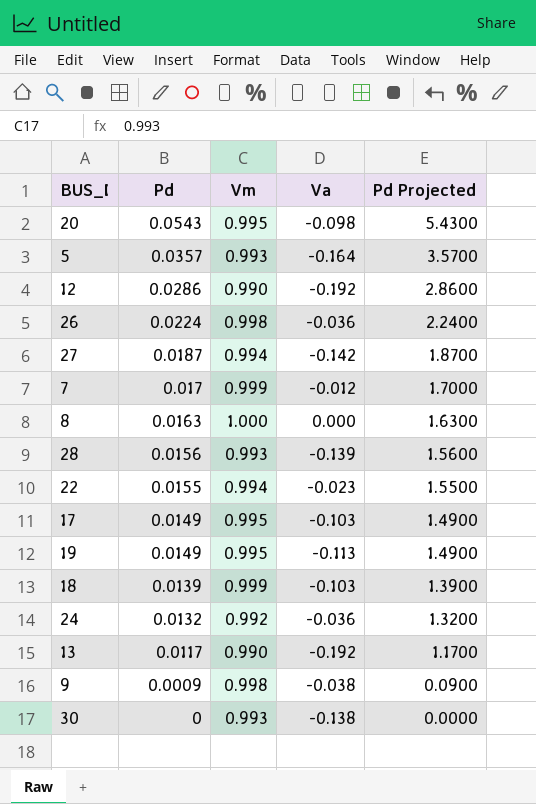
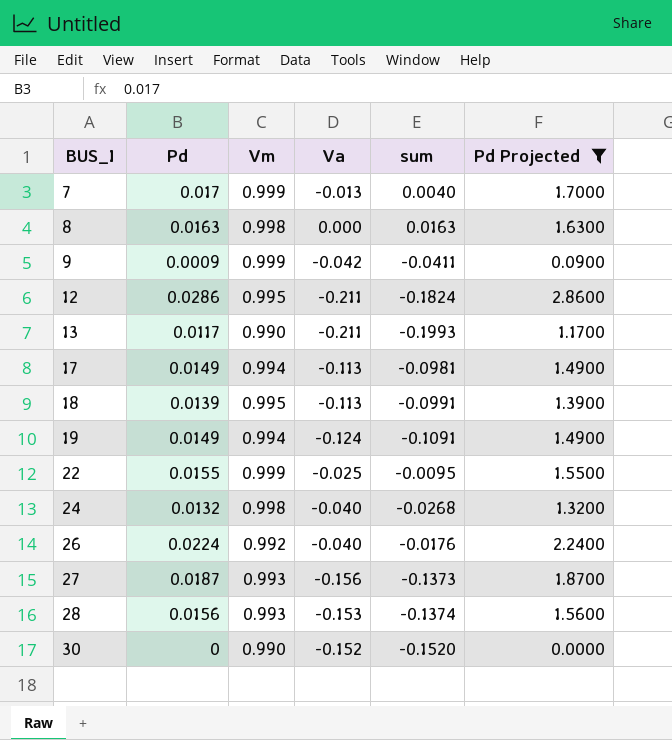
filter: none -> Pd Projected <= 2.8600
row order: Pd descending -> BUS_I ascending
column sum | formula: none -> [Pd] + [Va]
7 | Va: -0.012 -> -0.013
8 | Vm: 1.000 -> 0.998
9 | Vm: 0.998 -> 0.999
9 | Va: -0.038 -> -0.042
12 | Vm: 0.990 -> 0.995
12 | Va: -0.192 -> -0.211
13 | Va: -0.192 -> -0.211
17 | Vm: 0.995 -> 0.994
17 | Va: -0.103 -> -0.113
18 | Vm: 0.999 -> 0.995
18 | Va: -0.103 -> -0.113
19 | Vm: 0.995 -> 0.994
19 | Va: -0.113 -> -0.124
22 | Vm: 0.994 -> 0.999
22 | Va: -0.023 -> -0.025
24 | Vm: 0.992 -> 0.998
24 | Va: -0.036 -> -0.040
26 | Vm: 0.998 -> 0.992
26 | Va: -0.036 -> -0.040
27 | Vm: 0.994 -> 0.993
27 | Va: -0.142 -> -0.156
28 | Va: -0.139 -> -0.153
30 | Vm: 0.993 -> 0.990
30 | Va: -0.138 -> -0.152

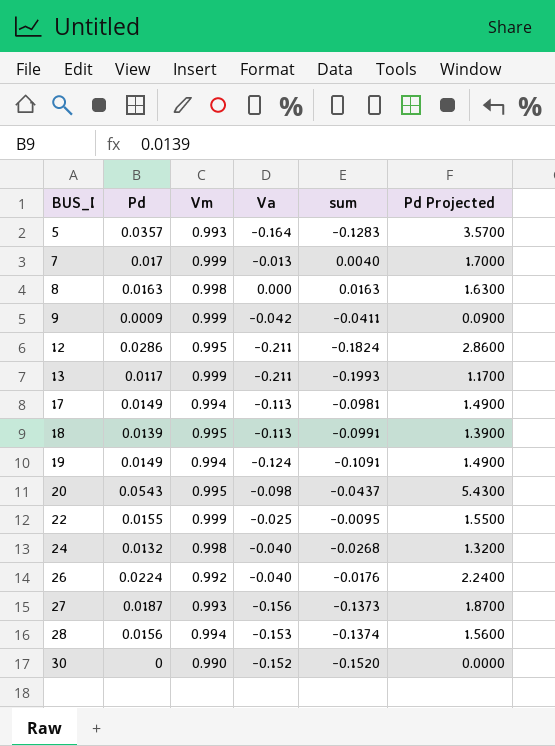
filter: Pd Projected <= 2.8600 -> none
13 | Vm: 0.990 -> 0.999
28 | Vm: 0.993 -> 0.994

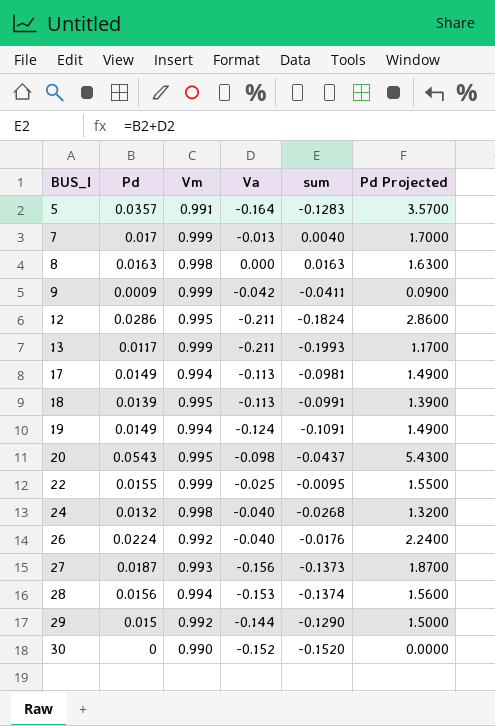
5 | Vm: 0.993 -> 0.991
row 29: none -> 0.015 | 0.992 | -0.144 | -0.1290 | 1.5000

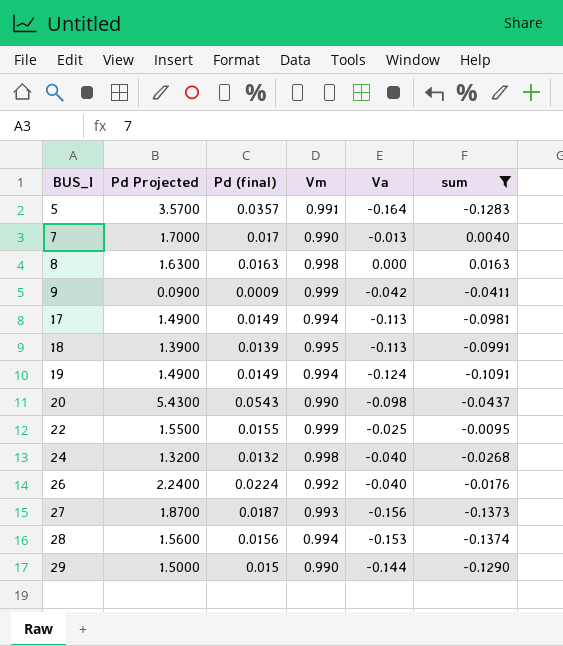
filter: none -> sum >= -0.1374
column Pd Projected | position: 6 -> 2
column name: Pd -> Pd (final)
7 | Vm: 0.999 -> 0.990
20 | Vm: 0.995 -> 0.990
29 | Vm: 0.992 -> 0.990

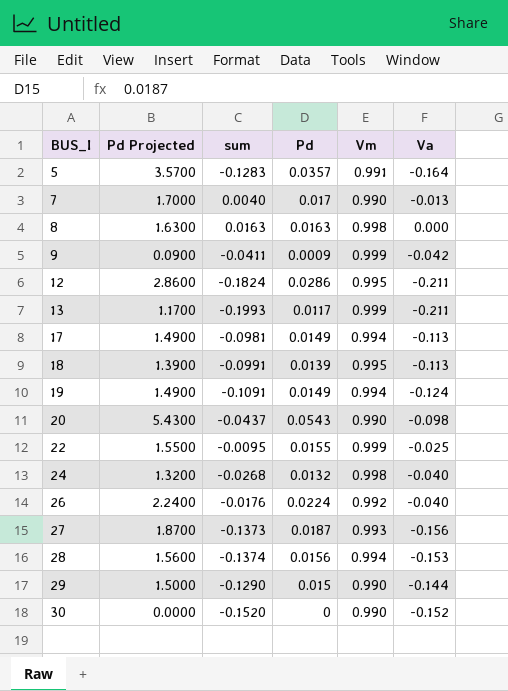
filter: sum >= -0.1374 -> none
column sum | position: 6 -> 3
column name: Pd (final) -> Pd

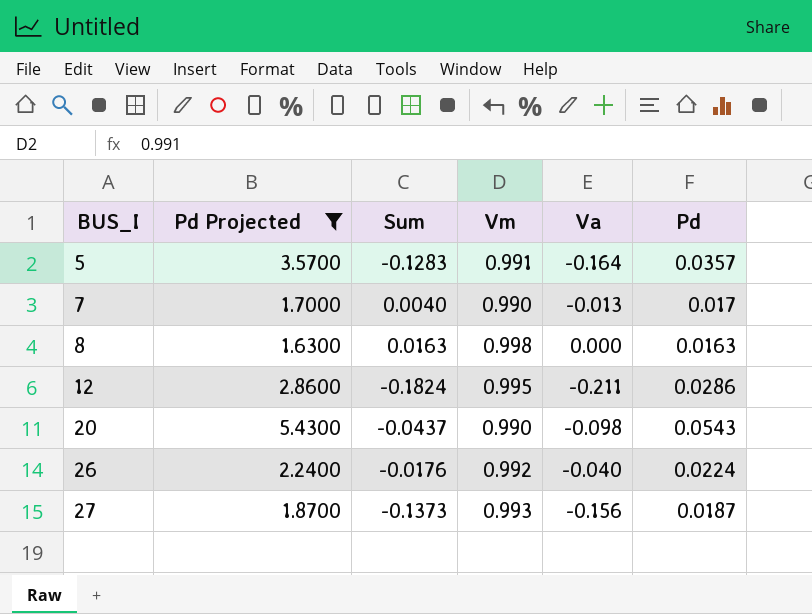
filter: none -> Pd Projected >= 1.6300
column name: sum -> Sum
column Pd | position: 4 -> 6

